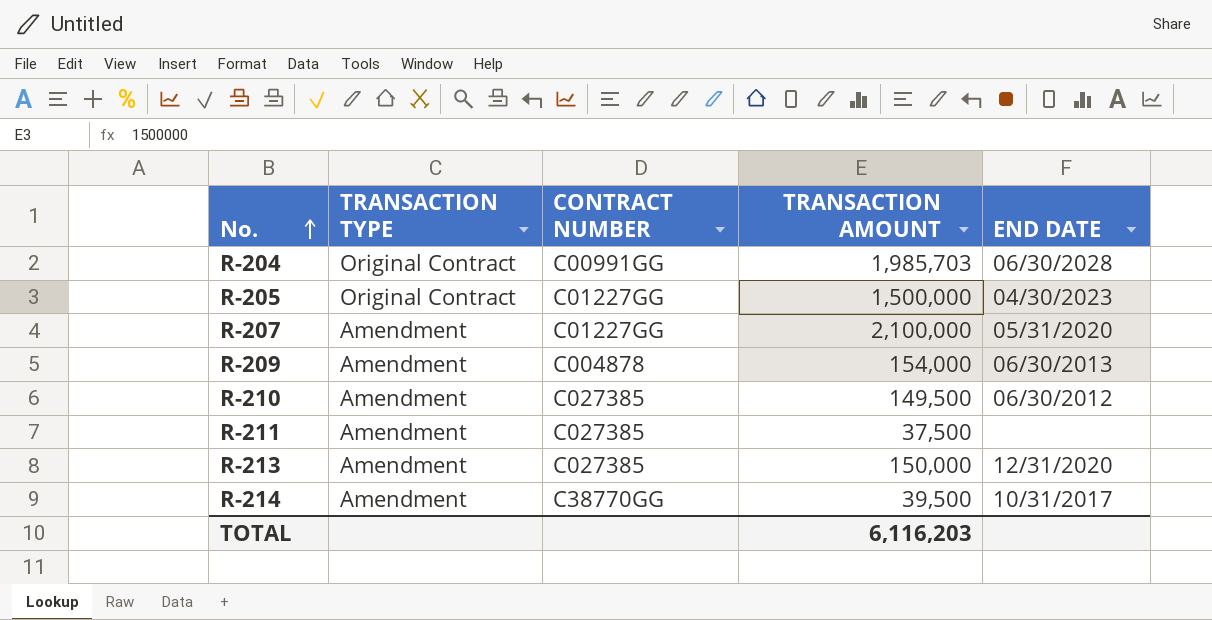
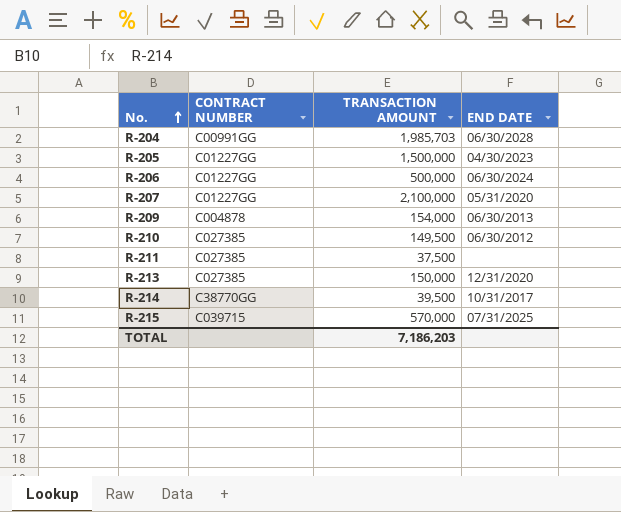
column TRANSACTION TYPE | position: 2 -> none
row R-206: none -> C01227GG | 500,000 | 06/30/2024
row R-215: none -> C039715 | 570,000 | 07/31/2025
TOTAL | TRANSACTION AMOUNT: 6,116,203 -> 7,186,203

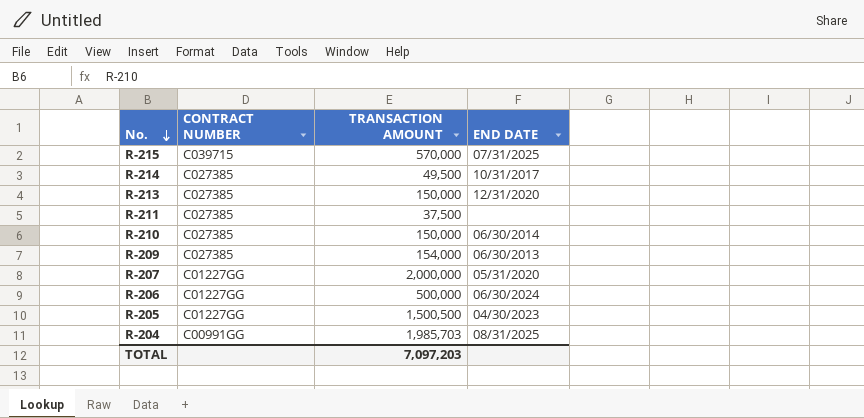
row order: No. ascending -> No. descending
R-214 | CONTRACT NUMBER: C38770GG -> C027385
R-214 | TRANSACTION AMOUNT: 39,500 -> 49,500
R-210 | TRANSACTION AMOUNT: 149,500 -> 150,000
R-210 | END DATE: 06/30/2012 -> 06/30/2014
R-209 | CONTRACT NUMBER: C004878 -> C027385
R-207 | TRANSACTION AMOUNT: 2,100,000 -> 2,000,000
R-205 | TRANSACTION AMOUNT: 1,500,000 -> 1,500,500
R-204 | END DATE: 06/30/2028 -> 08/31/2025
TOTAL | TRANSACTION AMOUNT: 7,186,203 -> 7,097,203

